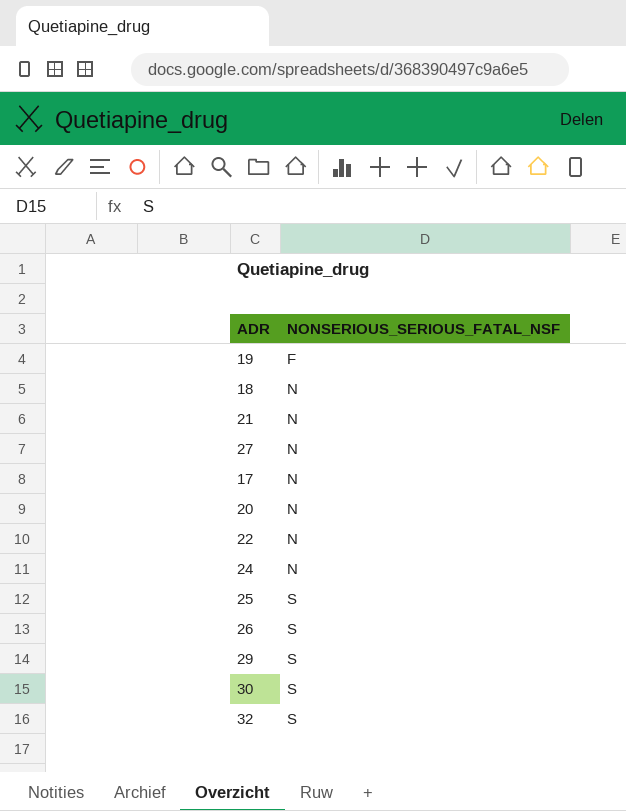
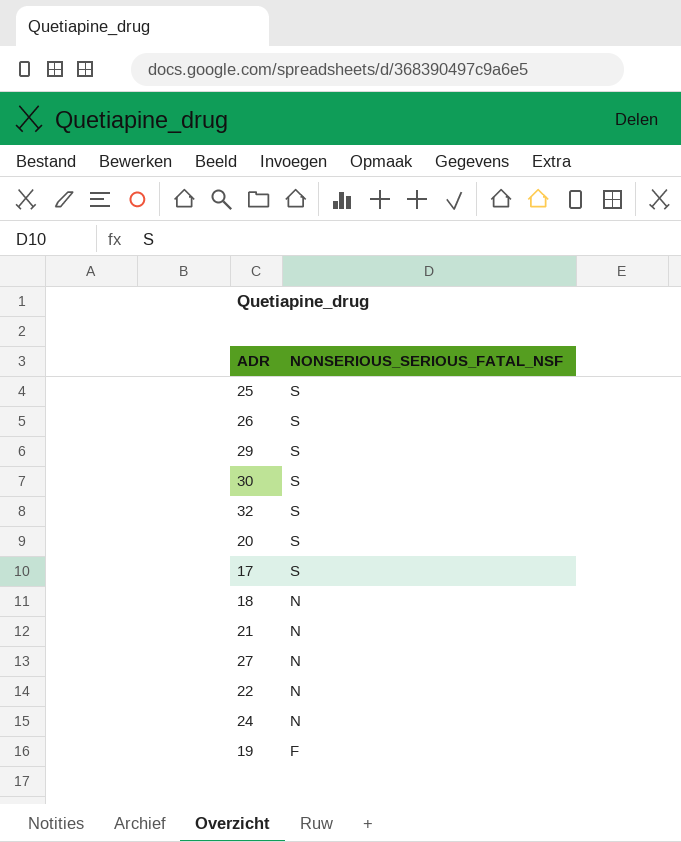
row order: NONSERIOUS_SERIOUS_FATAL_NSF ascending -> NONSERIOUS_SERIOUS_FATAL_NSF descending
20 | NONSERIOUS_SERIOUS_FATAL_NSF: N -> S
17 | NONSERIOUS_SERIOUS_FATAL_NSF: N -> S

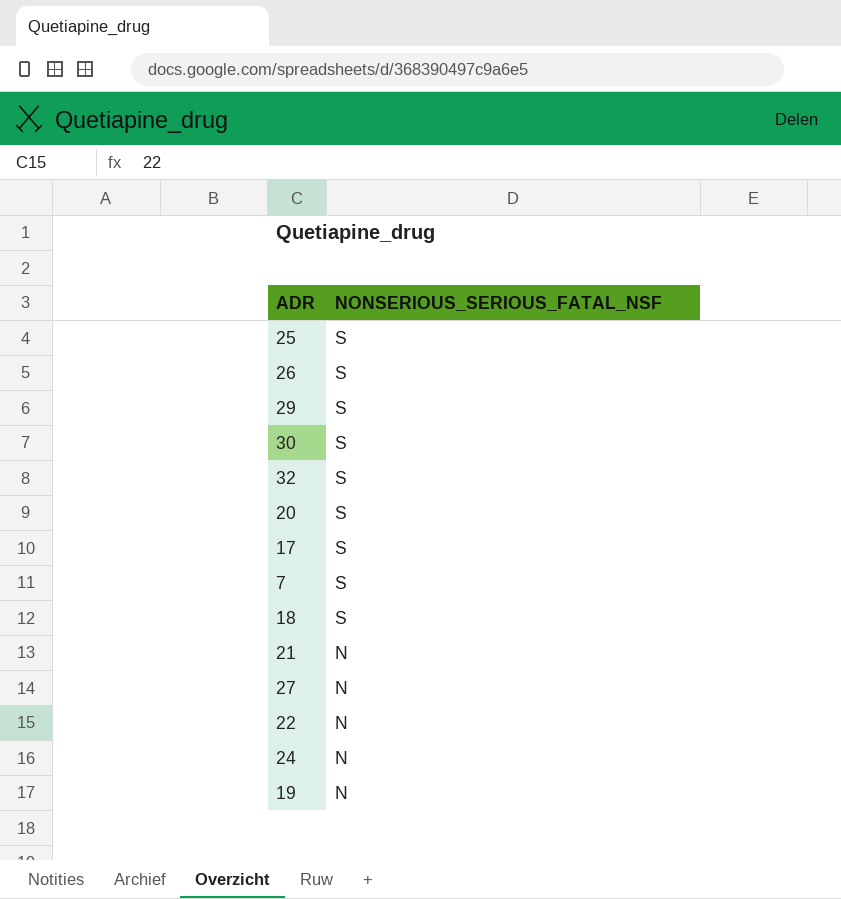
row 7: none -> S
18 | NONSERIOUS_SERIOUS_FATAL_NSF: N -> S
19 | NONSERIOUS_SERIOUS_FATAL_NSF: F -> N

